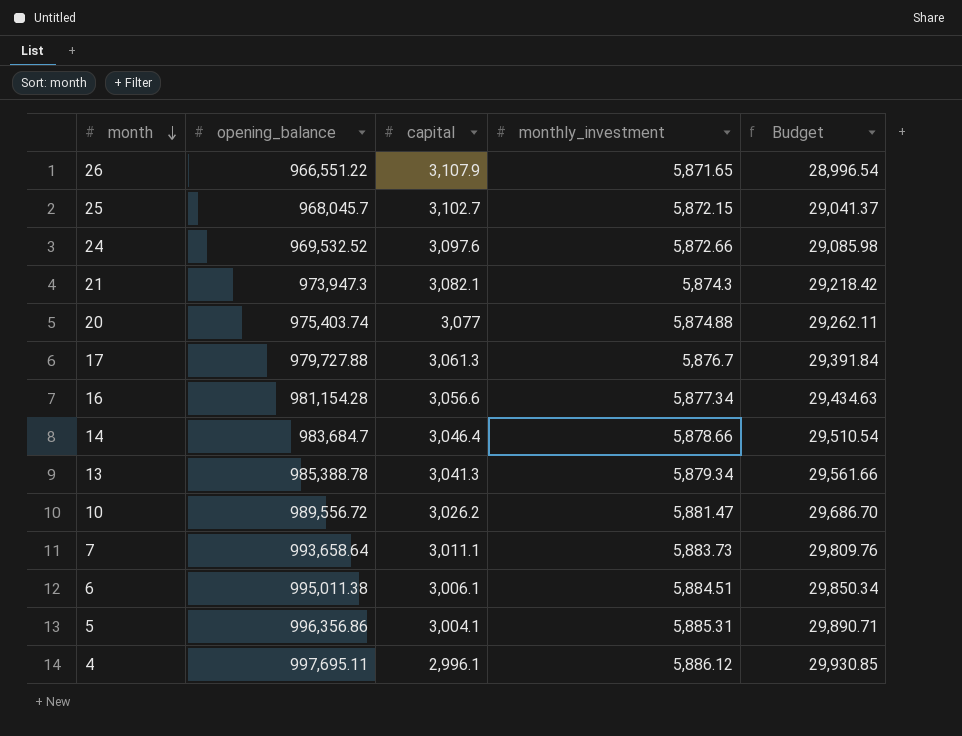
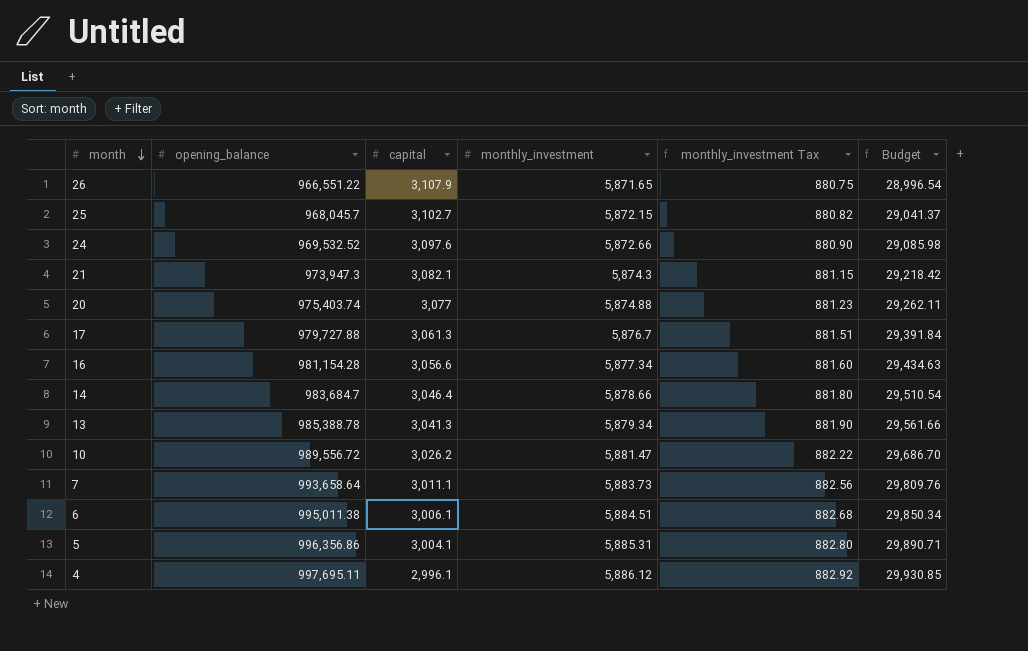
column monthly_investment Tax | formula: none -> [monthly_investment] * 0.15

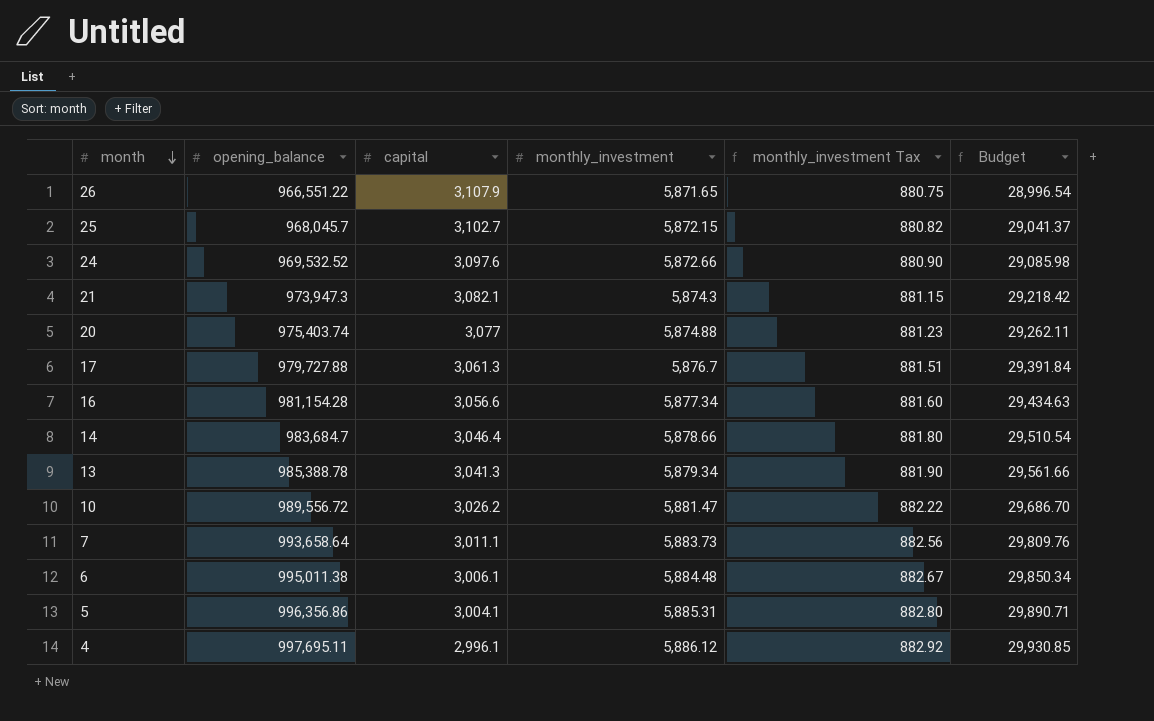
6 | monthly_investment: 5,884.51 -> 5,884.48
6 | monthly_investment Tax: 882.68 -> 882.67

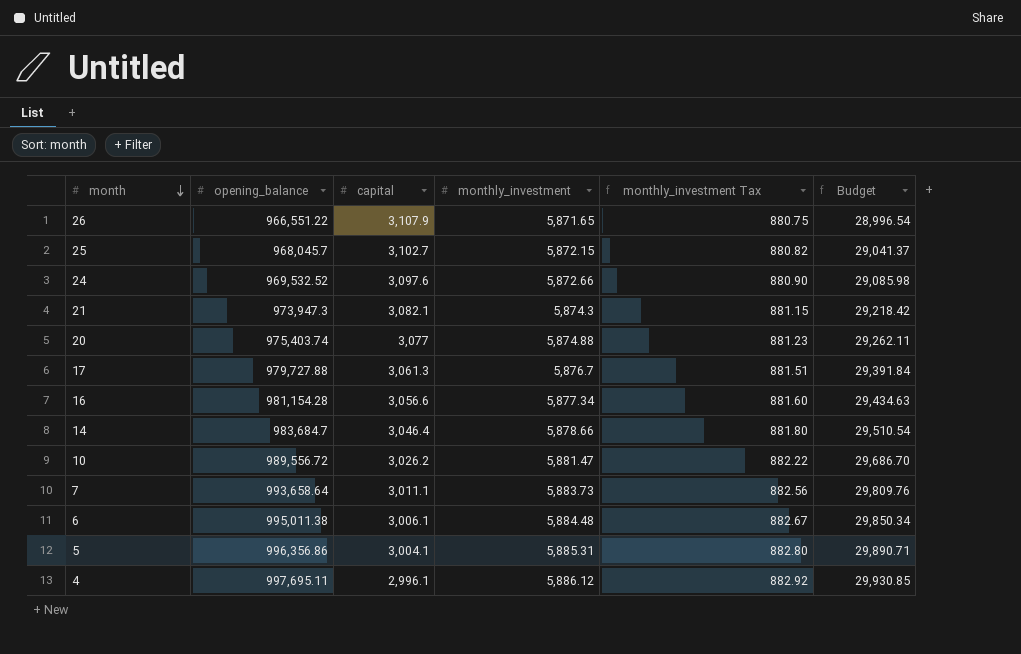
row 13: 985,388.78 | 3,041.3 | 5,879.34 | 881.90 | 29,561.66 -> none

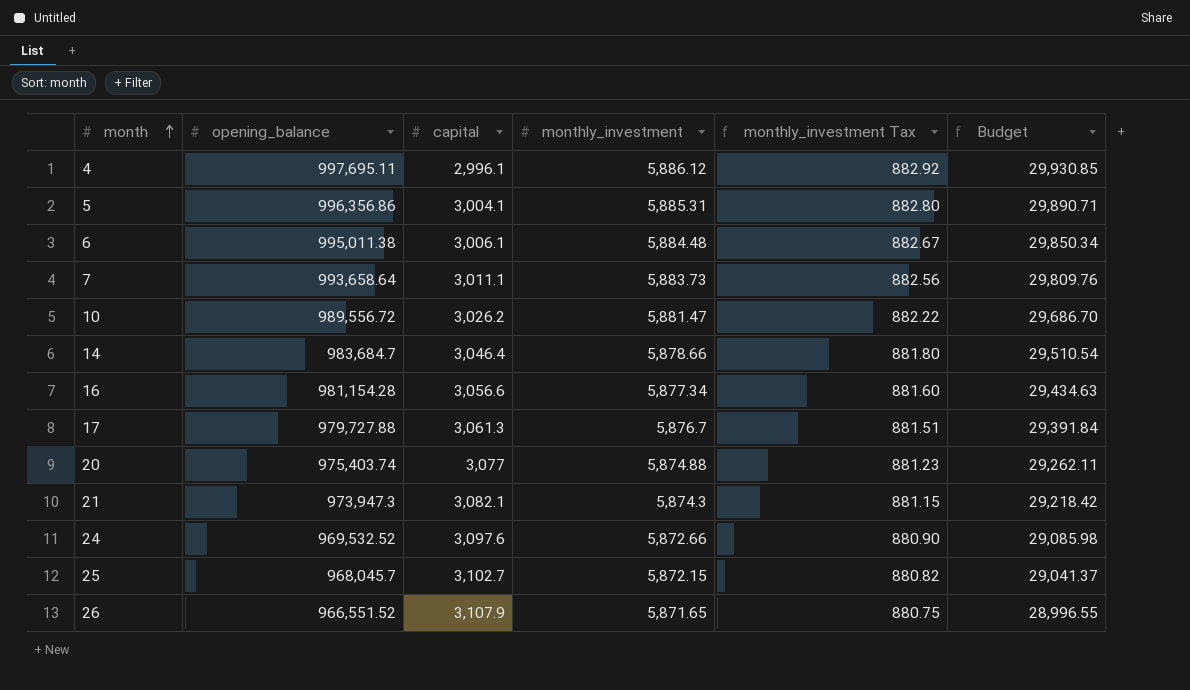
row order: month descending -> month ascending
26 | opening_balance: 966,551.22 -> 966,551.52
26 | Budget: 28,996.54 -> 28,996.55

